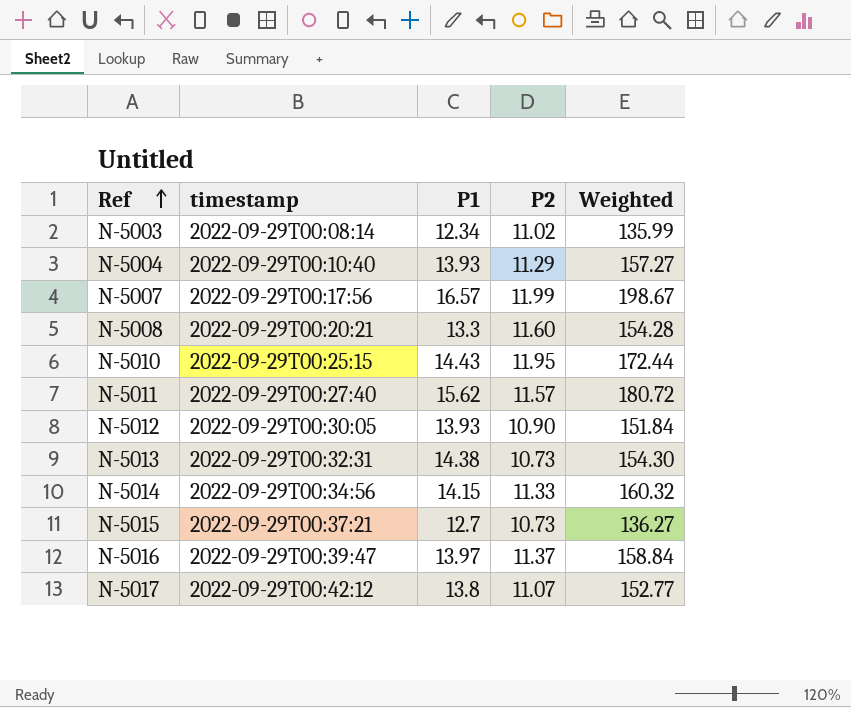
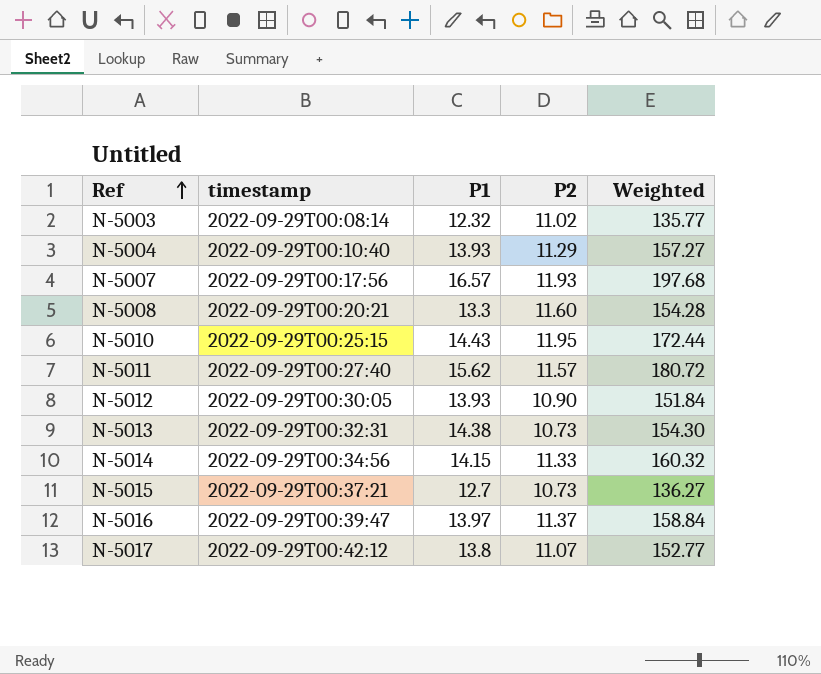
N-5003 | P1: 12.34 -> 12.32
N-5003 | Weighted: 135.99 -> 135.77
N-5007 | P2: 11.99 -> 11.93
N-5007 | Weighted: 198.67 -> 197.68

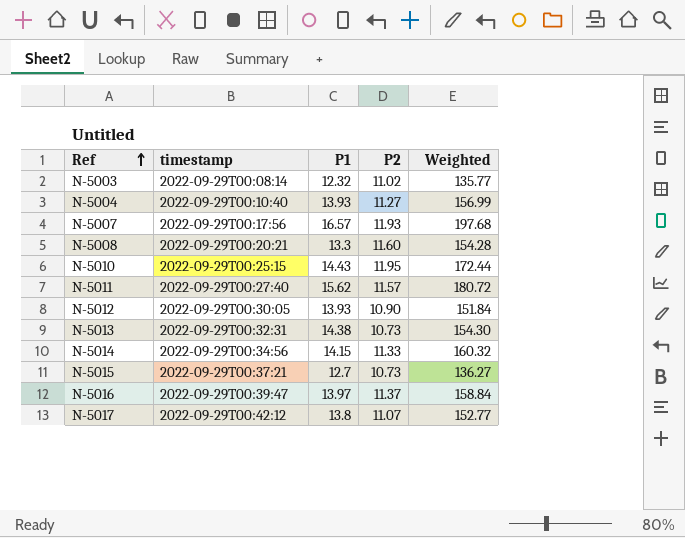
N-5004 | P2: 11.29 -> 11.27
N-5004 | Weighted: 157.27 -> 156.99

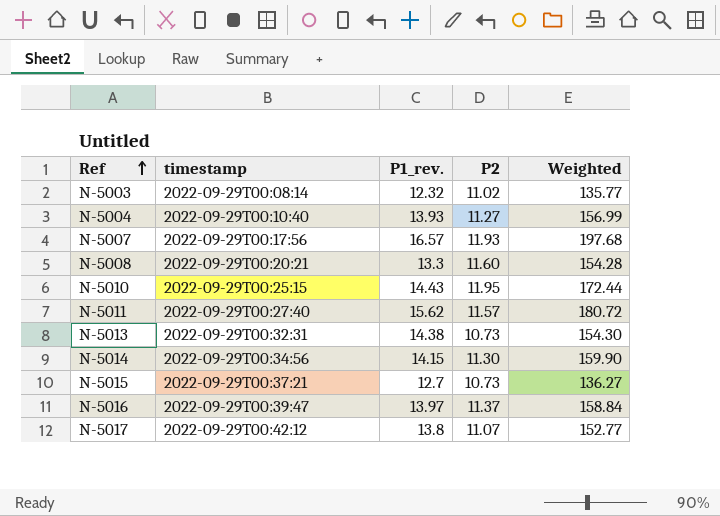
column name: P1 -> P1_rev.
row N-5012: 2022-09-29T00:30:05 | 13.93 | 10.90 | 151.84 -> none
N-5014 | P2: 11.33 -> 11.30
N-5014 | Weighted: 160.32 -> 159.90

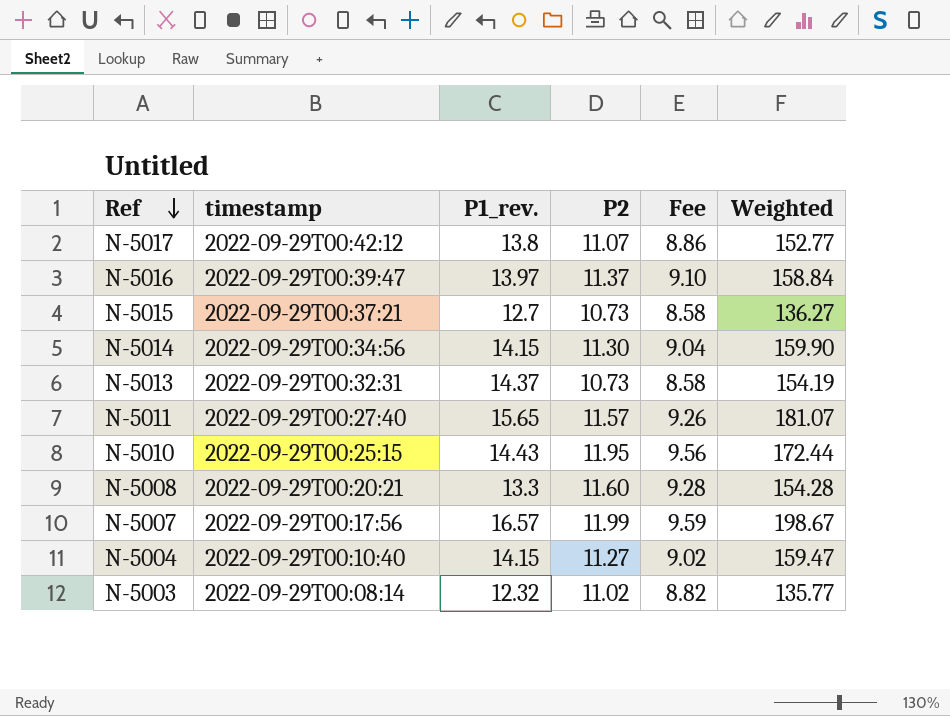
row order: Ref ascending -> Ref descending
column Fee | formula: none -> [P2] * 0.8
N-5013 | P1_rev.: 14.38 -> 14.37
N-5013 | Weighted: 154.30 -> 154.19
N-5011 | P1_rev.: 15.62 -> 15.65
N-5011 | Weighted: 180.72 -> 181.07
N-5007 | P2: 11.93 -> 11.99
N-5007 | Weighted: 197.68 -> 198.67
N-5004 | P1_rev.: 13.93 -> 14.15
N-5004 | Weighted: 156.99 -> 159.47

